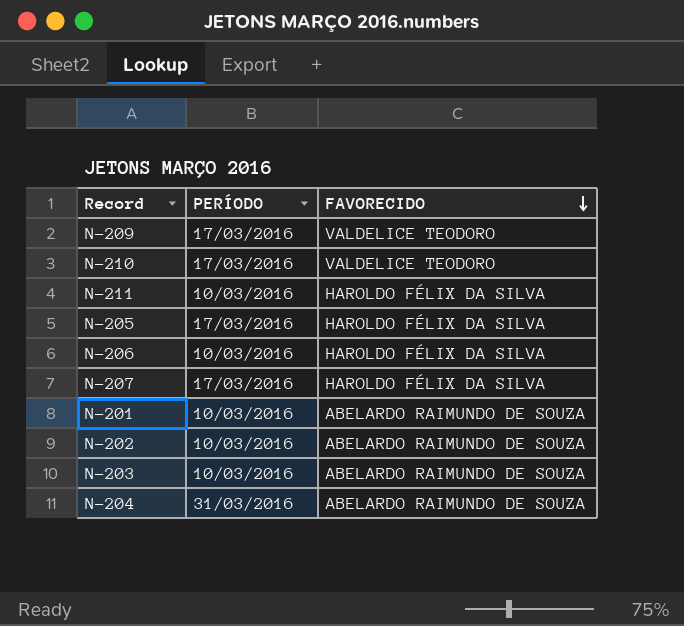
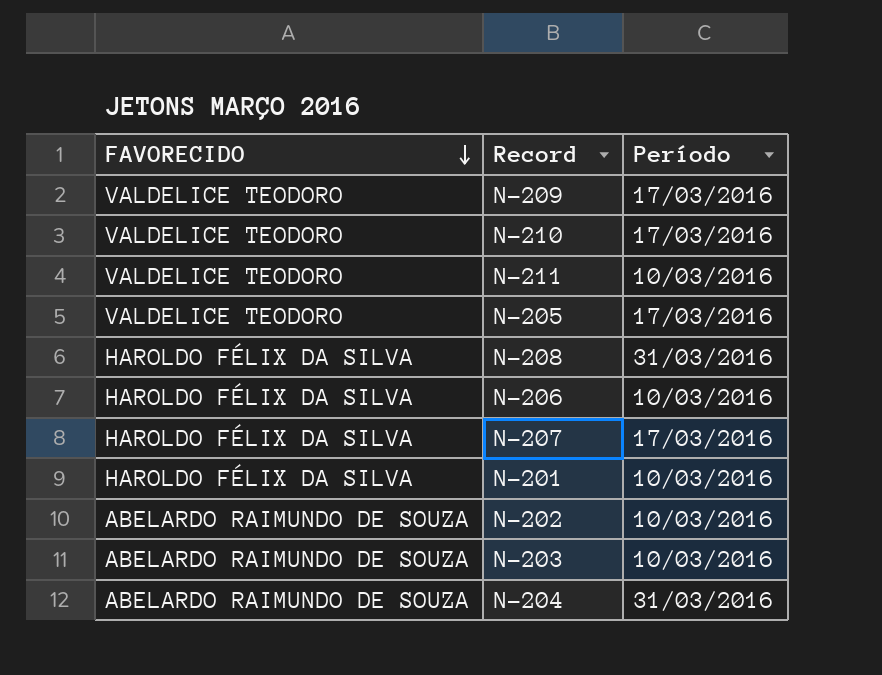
column FAVORECIDO | position: 3 -> 1
column name: PERÍODO -> Período
N-211 | FAVORECIDO: HAROLDO FÉLIX DA SILVA -> VALDELICE TEODORO
N-205 | FAVORECIDO: HAROLDO FÉLIX DA SILVA -> VALDELICE TEODORO
row N-208: none -> HAROLDO FÉLIX DA SILVA | 31/03/2016
N-201 | FAVORECIDO: ABELARDO RAIMUNDO DE SOUZA -> HAROLDO FÉLIX DA SILVA

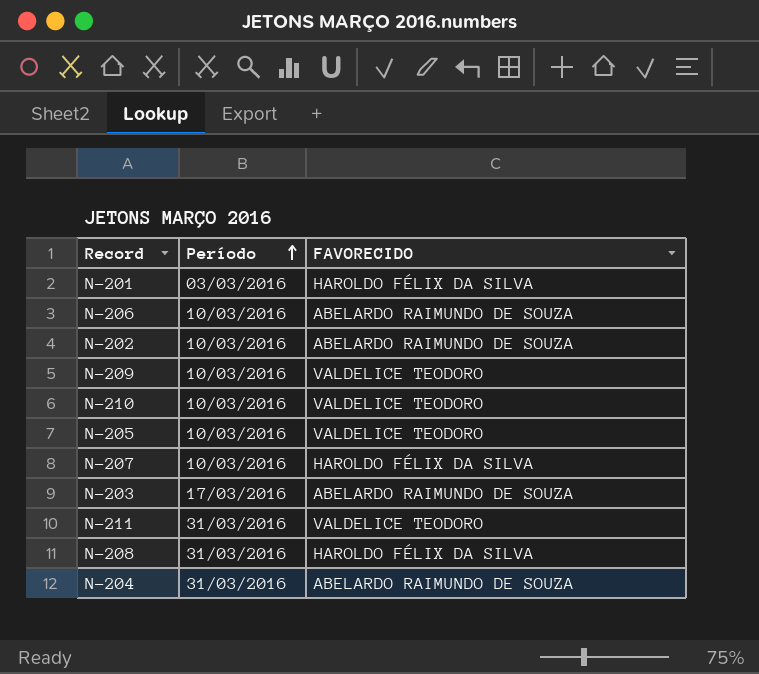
row order: FAVORECIDO descending -> Período ascending
column FAVORECIDO | position: 1 -> 3
N-201 | Período: 10/03/2016 -> 03/03/2016
N-206 | FAVORECIDO: HAROLDO FÉLIX DA SILVA -> ABELARDO RAIMUNDO DE SOUZA
N-209 | Período: 17/03/2016 -> 10/03/2016
N-210 | Período: 17/03/2016 -> 10/03/2016
N-205 | Período: 17/03/2016 -> 10/03/2016
N-207 | Período: 17/03/2016 -> 10/03/2016
N-203 | Período: 10/03/2016 -> 17/03/2016
N-211 | Período: 10/03/2016 -> 31/03/2016

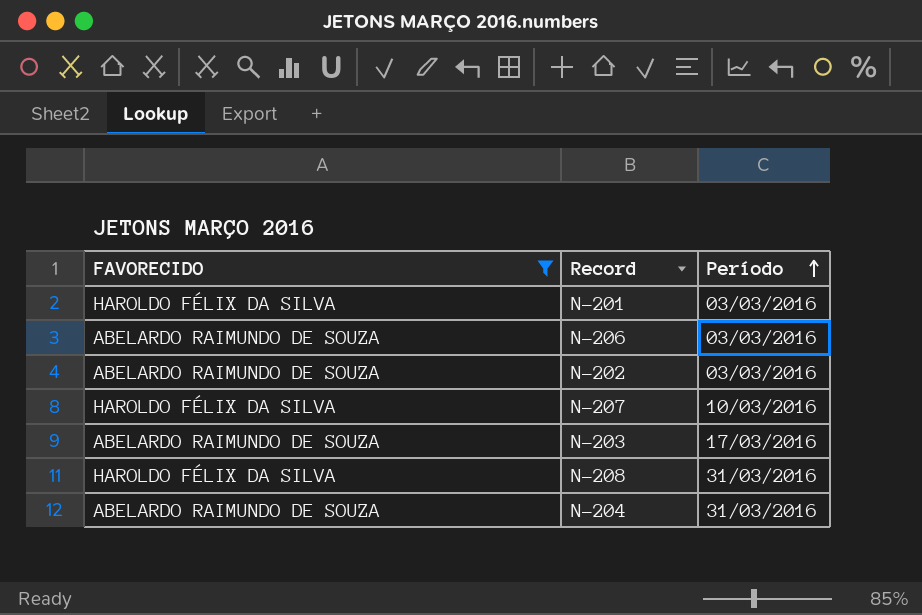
filter: none -> FAVORECIDO != VALDELICE TEODORO
column FAVORECIDO | position: 3 -> 1
N-206 | Período: 10/03/2016 -> 03/03/2016
N-202 | Período: 10/03/2016 -> 03/03/2016

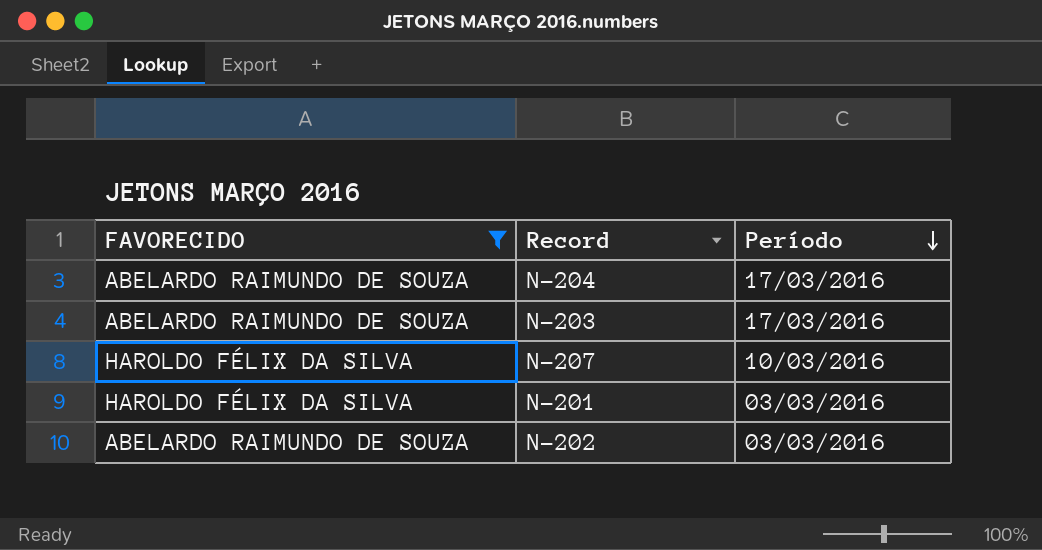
row order: Período ascending -> Período descending
row N-206: ABELARDO RAIMUNDO DE SOUZA | 03/03/2016 -> none
row N-208: HAROLDO FÉLIX DA SILVA | 31/03/2016 -> none
N-204 | Período: 31/03/2016 -> 17/03/2016

